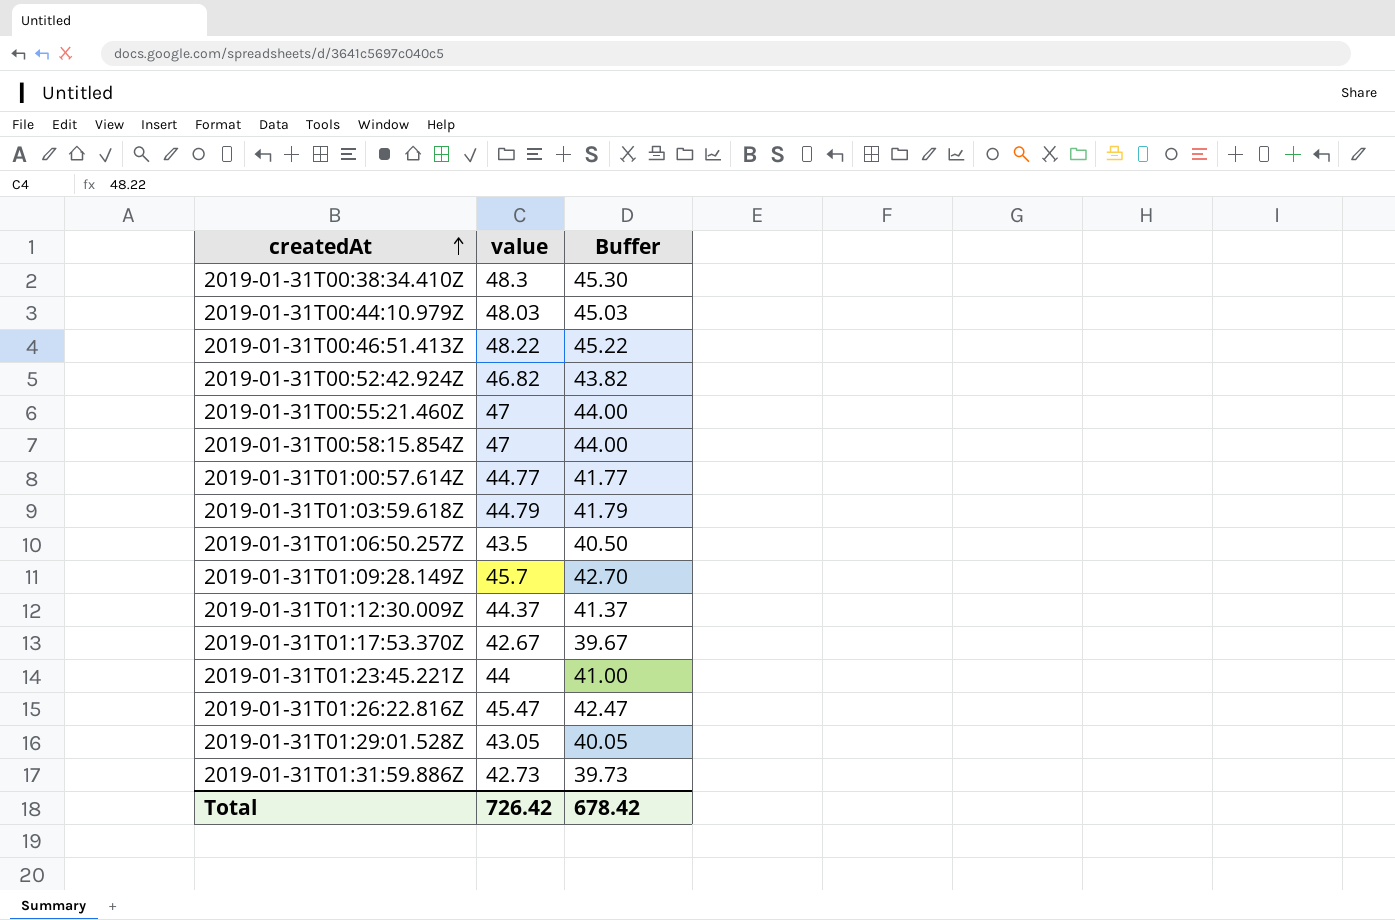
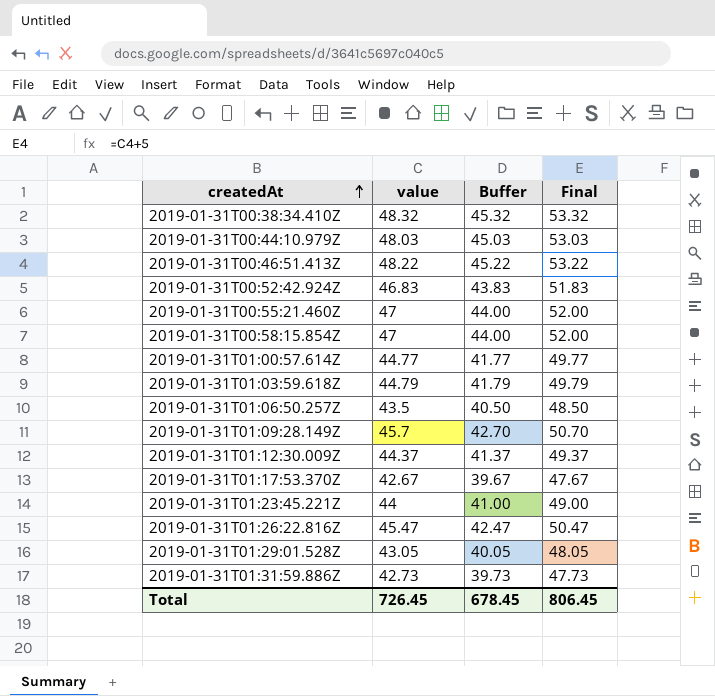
column Final | formula: none -> [value] + 5
2019-01-31T00:38:34.410Z | value: 48.3 -> 48.32
2019-01-31T00:38:34.410Z | Buffer: 45.30 -> 45.32
2019-01-31T00:52:42.924Z | value: 46.82 -> 46.83
2019-01-31T00:52:42.924Z | Buffer: 43.82 -> 43.83
Total | value: 726.42 -> 726.45
Total | Buffer: 678.42 -> 678.45

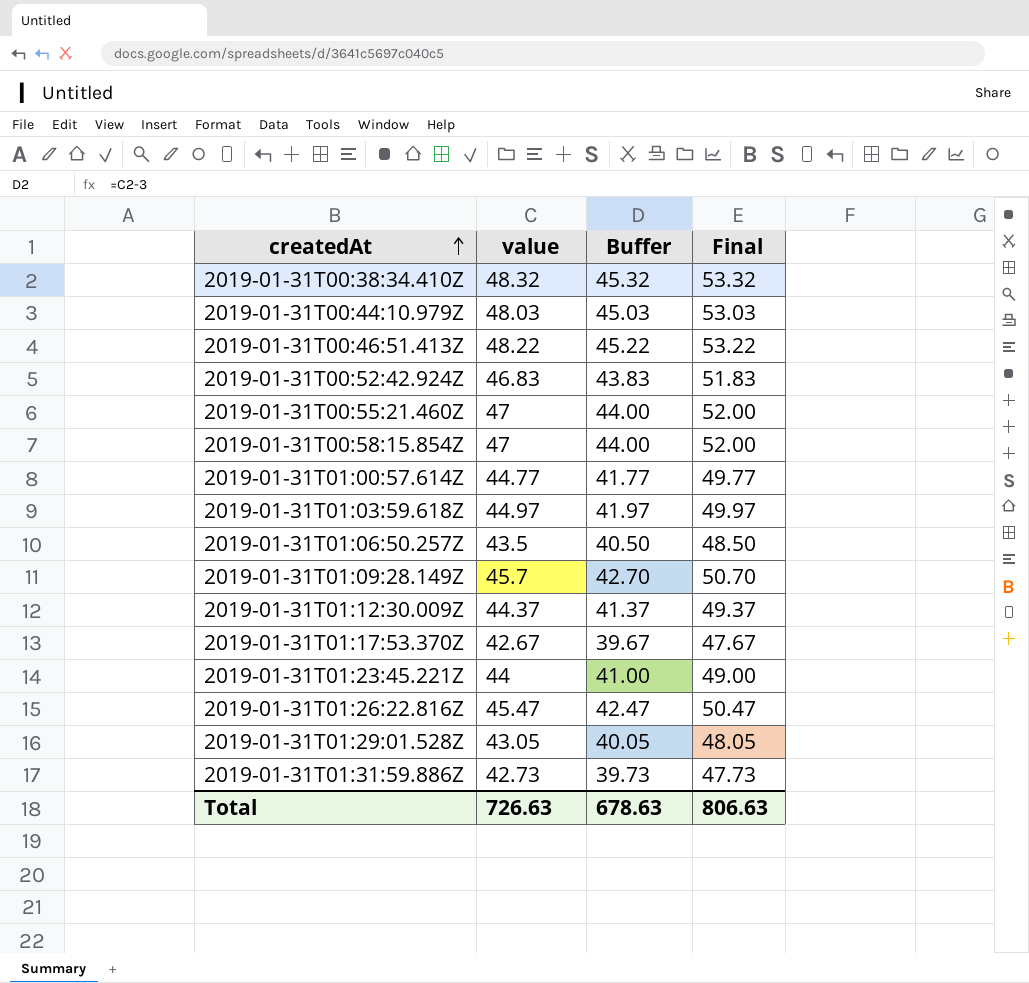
2019-01-31T01:03:59.618Z | value: 44.79 -> 44.97
2019-01-31T01:03:59.618Z | Buffer: 41.79 -> 41.97
2019-01-31T01:03:59.618Z | Final: 49.79 -> 49.97
Total | value: 726.45 -> 726.63
Total | Buffer: 678.45 -> 678.63
Total | Final: 806.45 -> 806.63

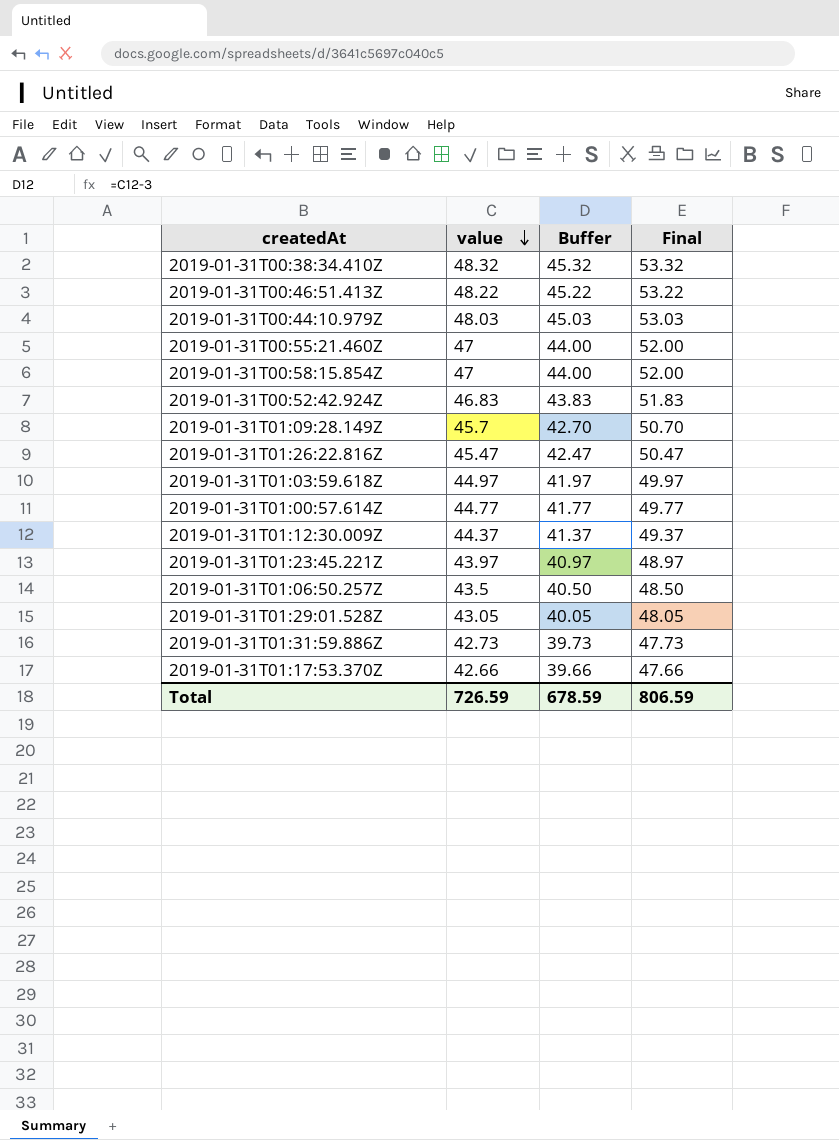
row order: createdAt ascending -> value descending
2019-01-31T01:23:45.221Z | value: 44 -> 43.97
2019-01-31T01:23:45.221Z | Buffer: 41.00 -> 40.97
2019-01-31T01:23:45.221Z | Final: 49.00 -> 48.97
2019-01-31T01:17:53.370Z | value: 42.67 -> 42.66
2019-01-31T01:17:53.370Z | Buffer: 39.67 -> 39.66
2019-01-31T01:17:53.370Z | Final: 47.67 -> 47.66
Total | value: 726.63 -> 726.59
Total | Buffer: 678.63 -> 678.59
Total | Final: 806.63 -> 806.59

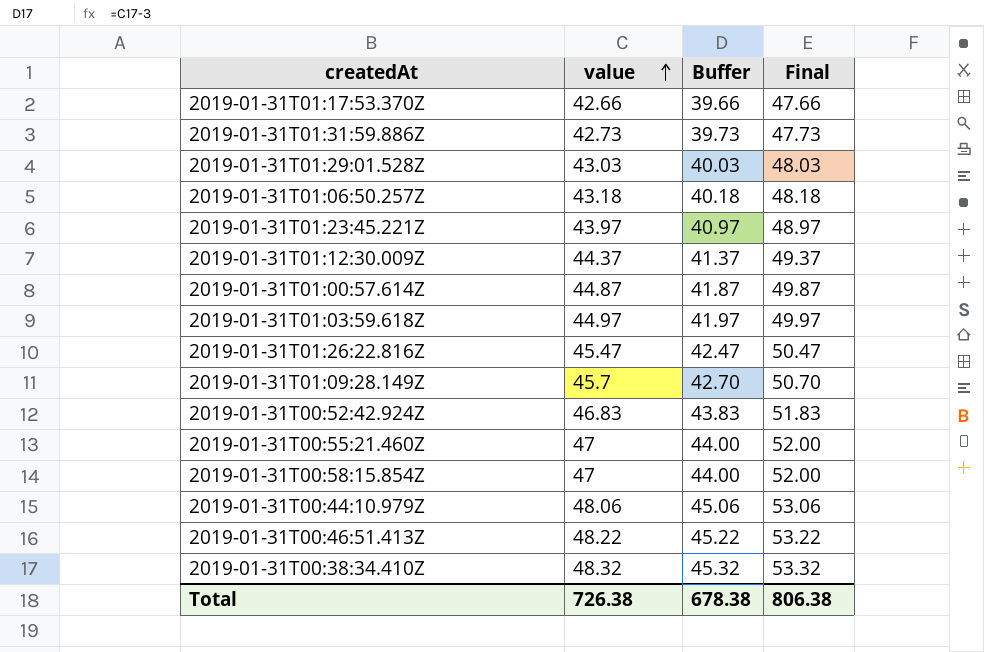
row order: value descending -> value ascending
2019-01-31T01:29:01.528Z | value: 43.05 -> 43.03
2019-01-31T01:29:01.528Z | Buffer: 40.05 -> 40.03
2019-01-31T01:29:01.528Z | Final: 48.05 -> 48.03
2019-01-31T01:06:50.257Z | value: 43.5 -> 43.18
2019-01-31T01:06:50.257Z | Buffer: 40.50 -> 40.18
2019-01-31T01:06:50.257Z | Final: 48.50 -> 48.18
2019-01-31T01:00:57.614Z | value: 44.77 -> 44.87
2019-01-31T01:00:57.614Z | Buffer: 41.77 -> 41.87
2019-01-31T01:00:57.614Z | Final: 49.77 -> 49.87
2019-01-31T00:44:10.979Z | value: 48.03 -> 48.06
2019-01-31T00:44:10.979Z | Buffer: 45.03 -> 45.06
2019-01-31T00:44:10.979Z | Final: 53.03 -> 53.06
Total | value: 726.59 -> 726.38
Total | Buffer: 678.59 -> 678.38
Total | Final: 806.59 -> 806.38

